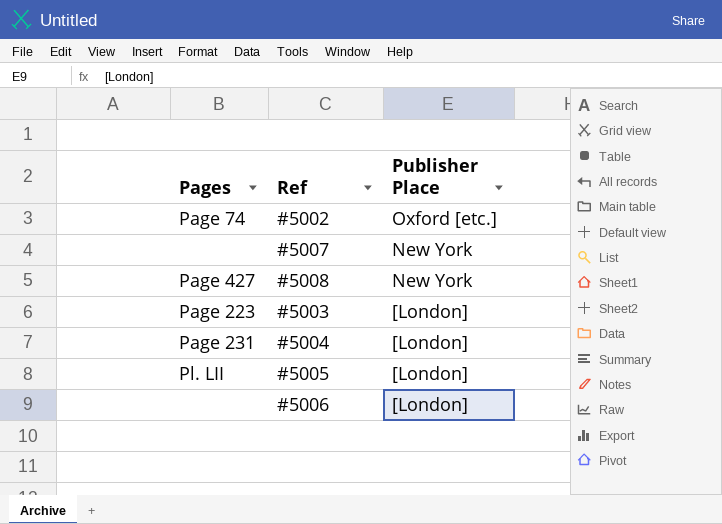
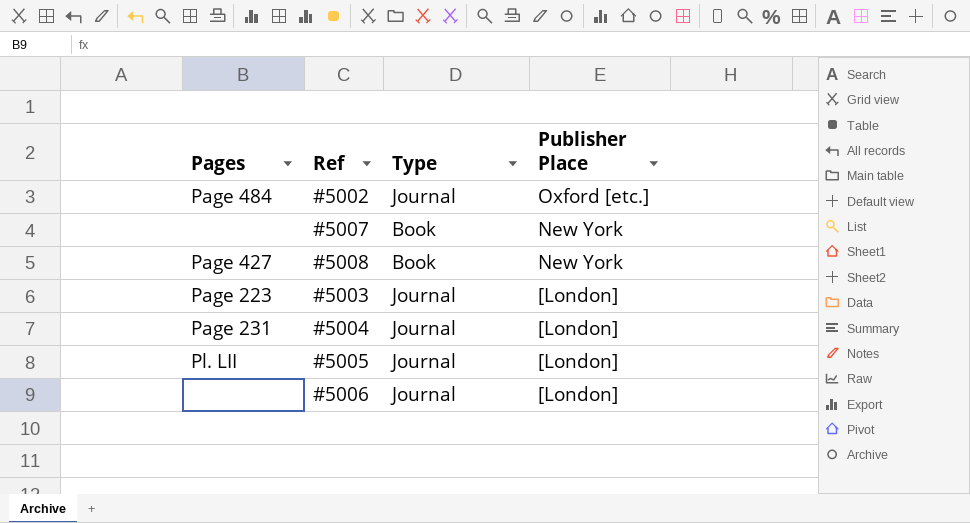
column Type | position: none -> 3
#5002 | Pages: Page 74 -> Page 484

